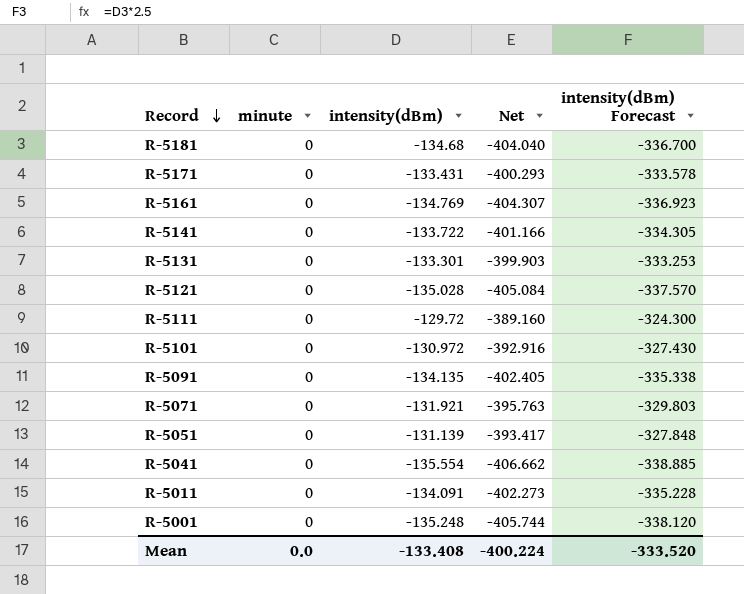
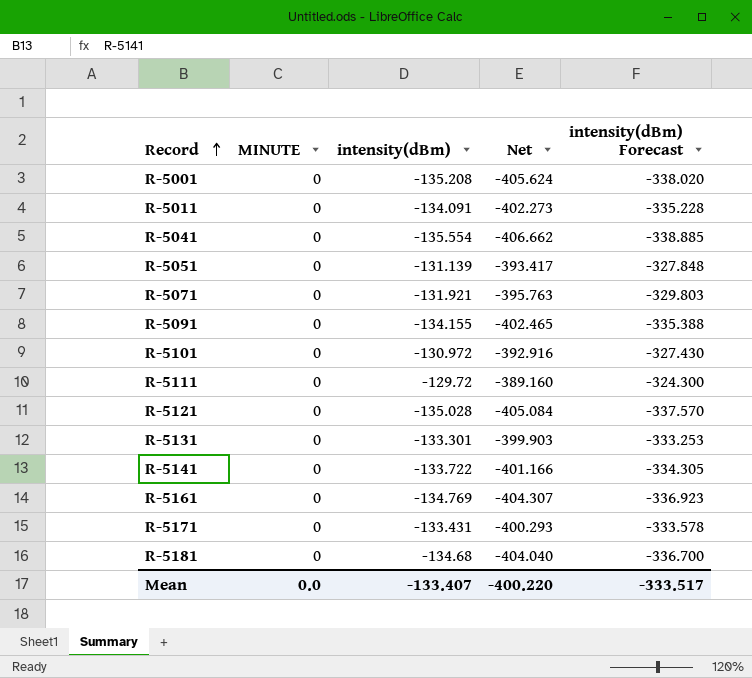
row order: Record descending -> Record ascending
column name: minute -> MINUTE
R-5001 | intensity(dBm): -135.248 -> -135.208
R-5001 | Net: -405.744 -> -405.624
R-5001 | intensity(dBm) Forecast: -338.120 -> -338.020
R-5091 | intensity(dBm): -134.135 -> -134.155
R-5091 | Net: -402.405 -> -402.465
R-5091 | intensity(dBm) Forecast: -335.338 -> -335.388
Mean | intensity(dBm): -133.408 -> -133.407
Mean | Net: -400.224 -> -400.220
Mean | intensity(dBm) Forecast: -333.520 -> -333.517

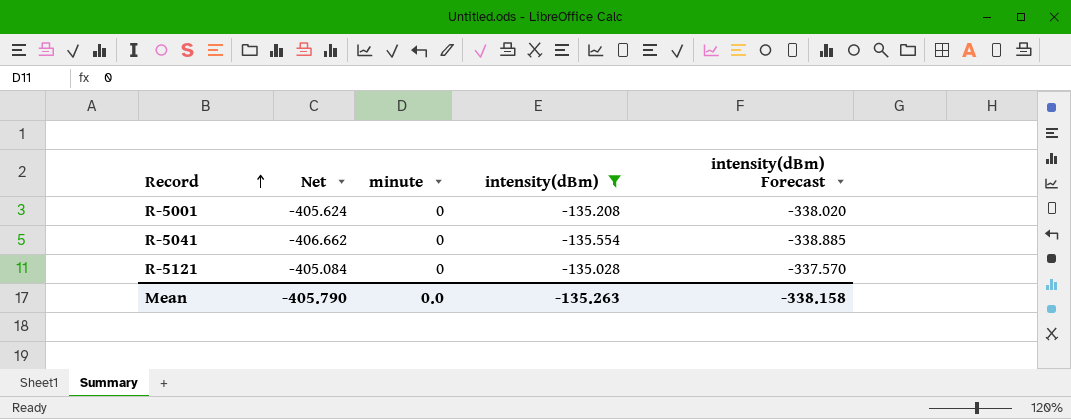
filter: none -> intensity(dBm) <= -135.028
column Net | position: 4 -> 2
column name: MINUTE -> minute
Mean | Net: -400.220 -> -405.790
Mean | intensity(dBm): -133.407 -> -135.263
Mean | intensity(dBm) Forecast: -333.517 -> -338.158

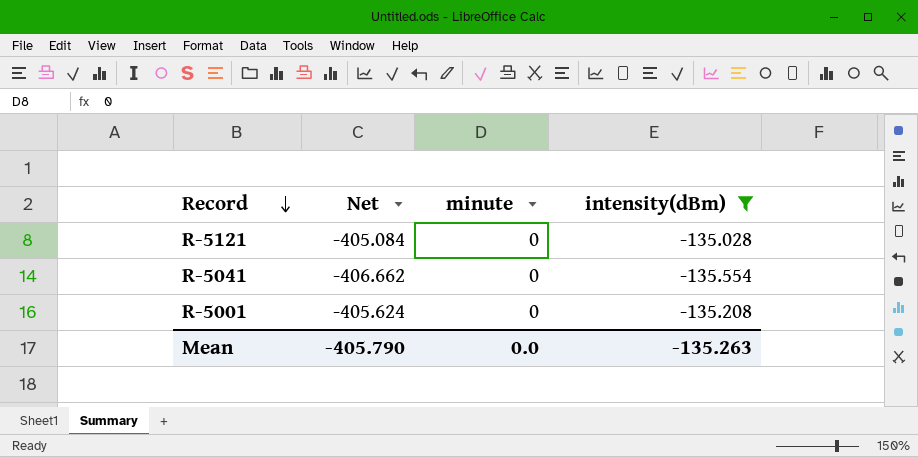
row order: Record ascending -> Record descending
column intensity(dBm) Forecast | formula: [intensity(dBm)] * 2.5 -> none

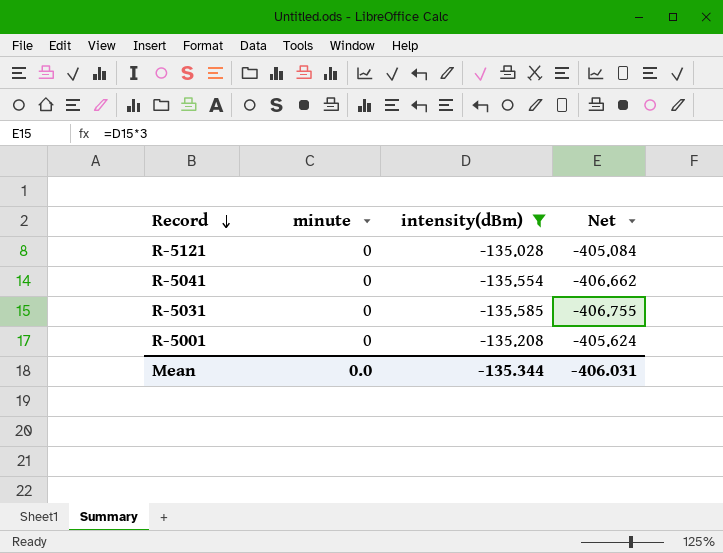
column Net | position: 2 -> 4
row R-5031: none -> 0 | -135.585 | -406.755
Mean | intensity(dBm): -135.263 -> -135.344
Mean | Net: -405.790 -> -406.031

